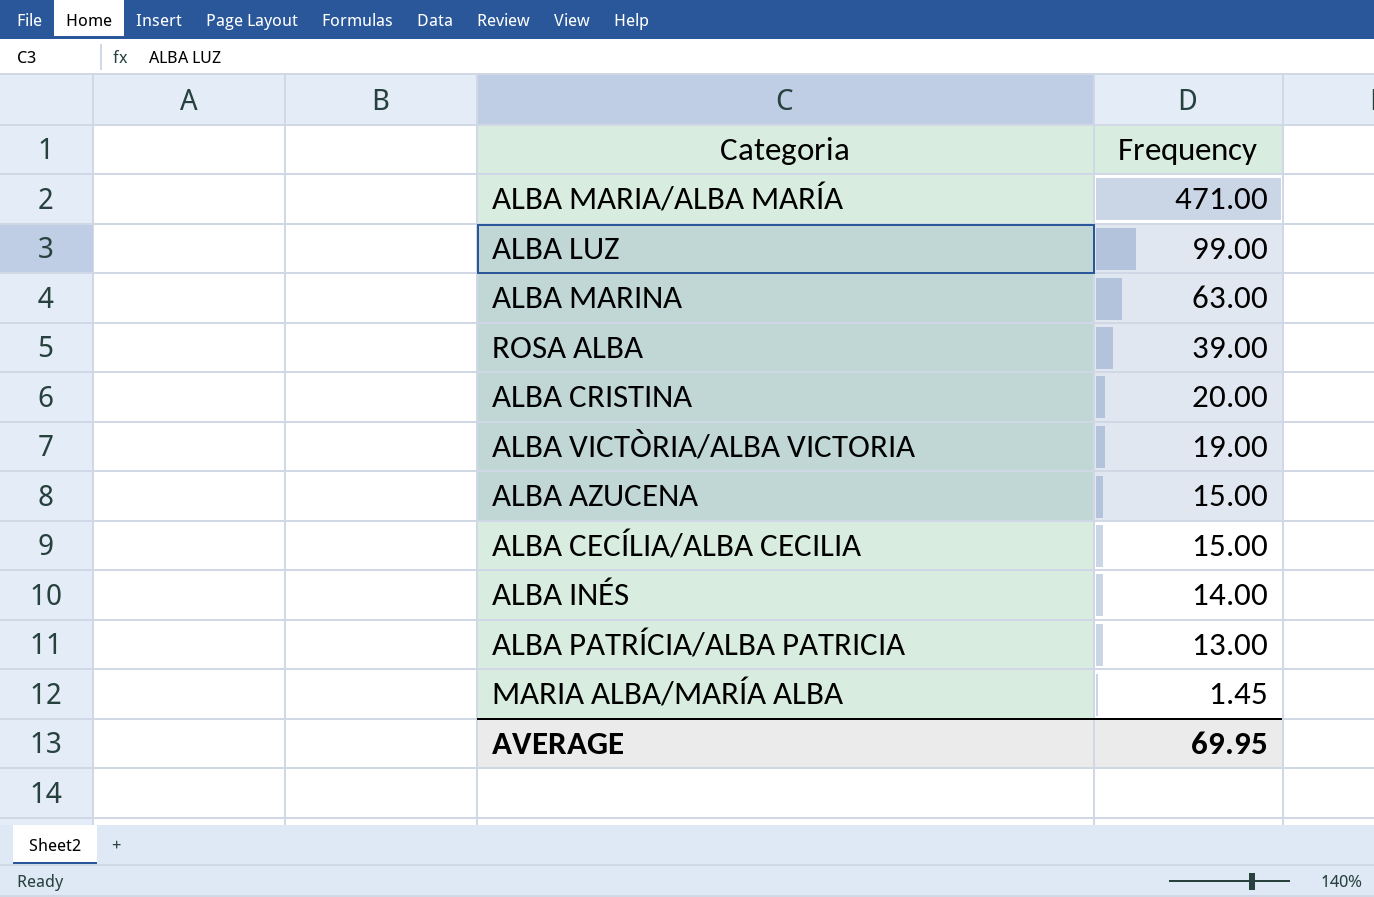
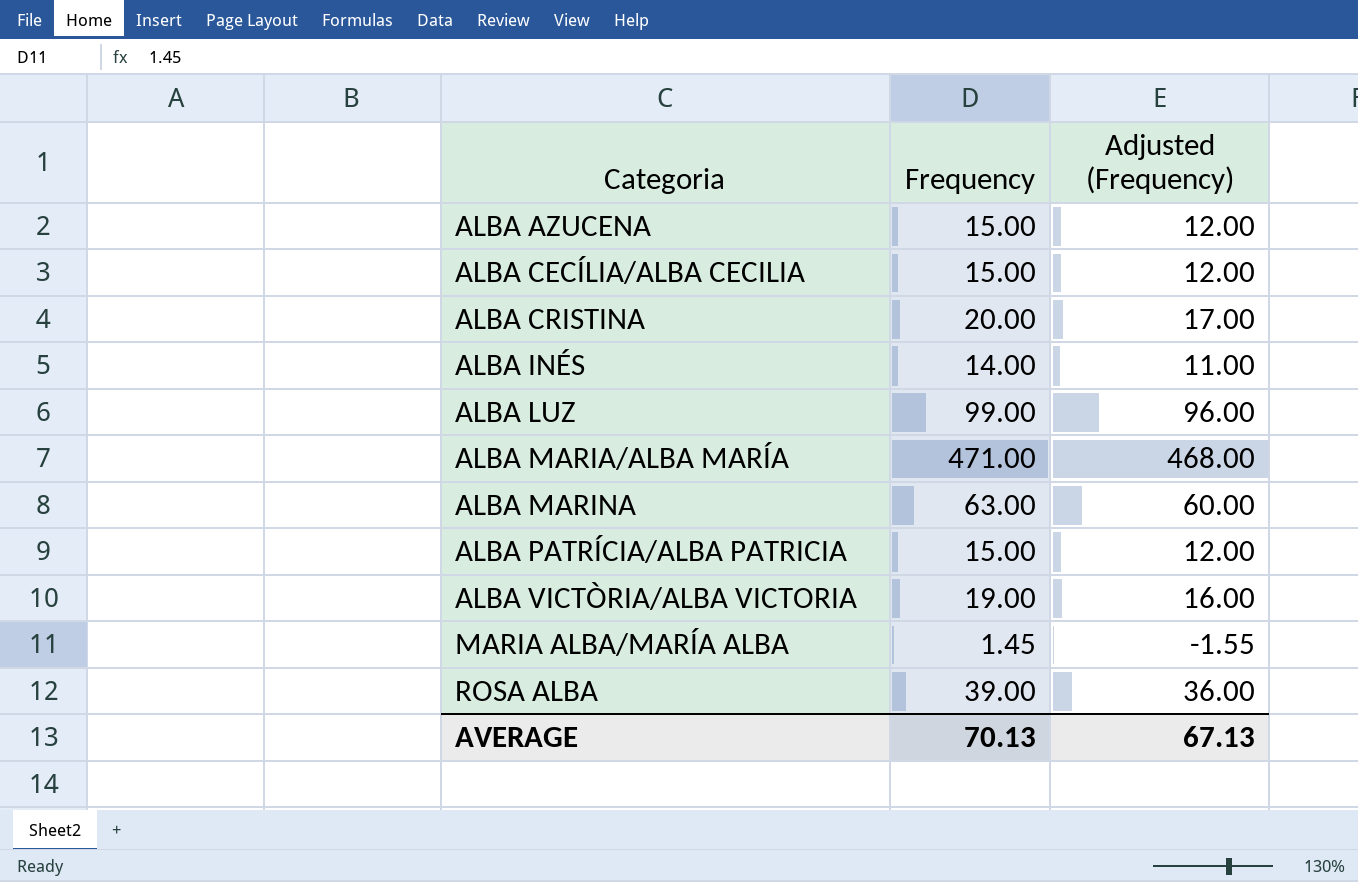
row order: Frequency descending -> Categoria ascending
column Adjusted (Frequency) | formula: none -> [Frequency] - 3
ALBA PATRÍCIA/ALBA PATRICIA | Frequency: 13.00 -> 15.00
AVERAGE | Frequency: 69.95 -> 70.13

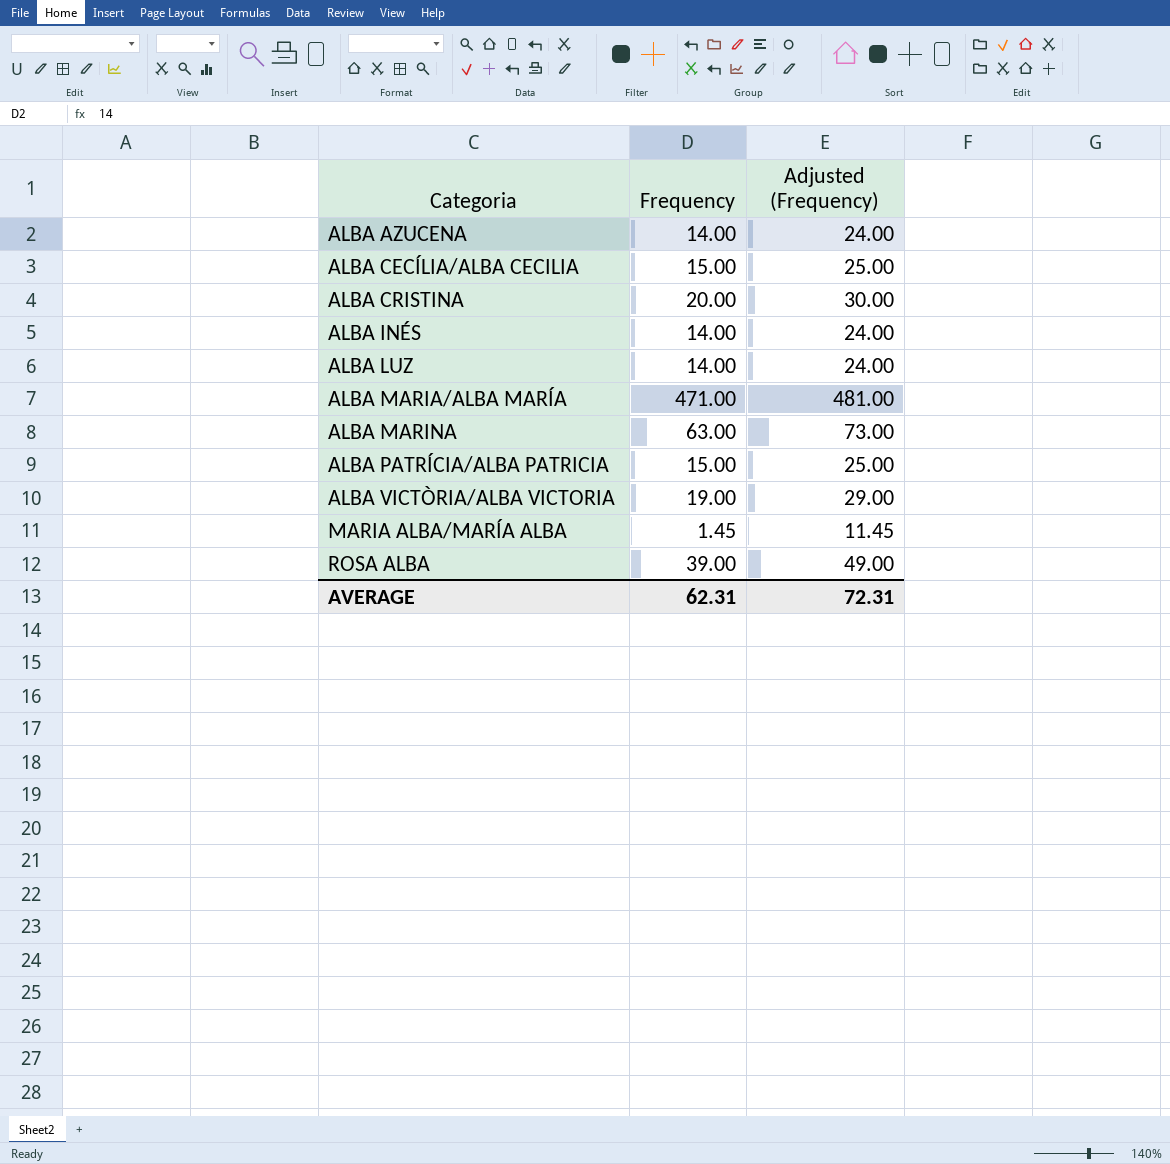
column Adjusted (Frequency) | formula: [Frequency] - 3 -> [Frequency] + 10
ALBA AZUCENA | Frequency: 15.00 -> 14.00
ALBA LUZ | Frequency: 99.00 -> 14.00
AVERAGE | Frequency: 70.13 -> 62.31
AVERAGE | Adjusted (Frequency): 67.13 -> 72.31

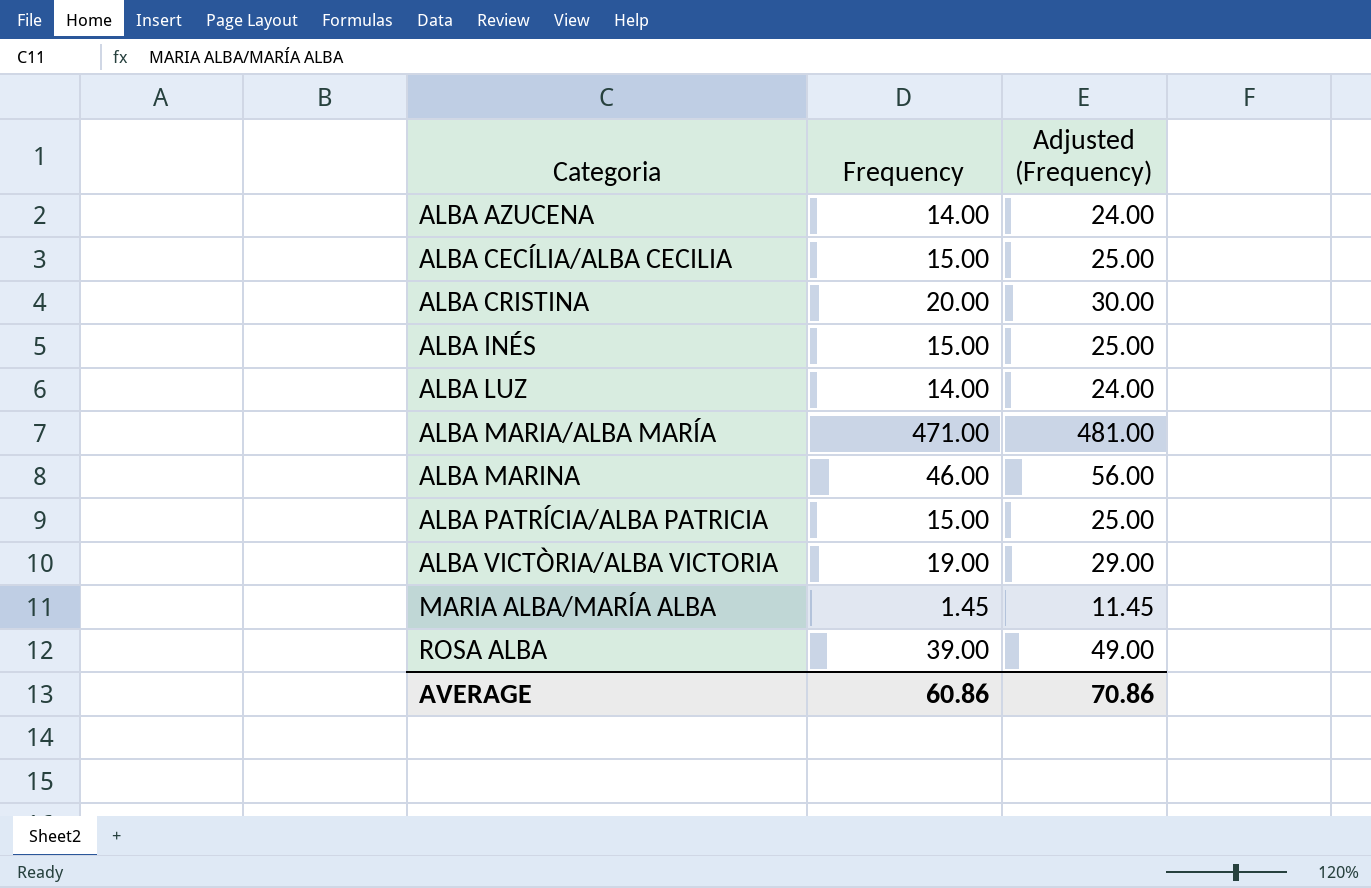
ALBA INÉS | Frequency: 14.00 -> 15.00
ALBA INÉS | Adjusted (Frequency): 24.00 -> 25.00
ALBA MARINA | Frequency: 63.00 -> 46.00
ALBA MARINA | Adjusted (Frequency): 73.00 -> 56.00
AVERAGE | Frequency: 62.31 -> 60.86
AVERAGE | Adjusted (Frequency): 72.31 -> 70.86

